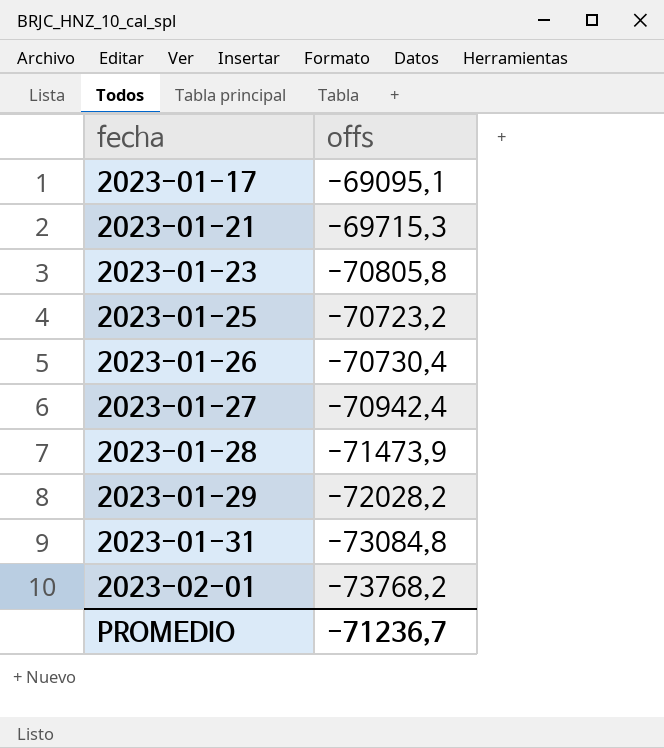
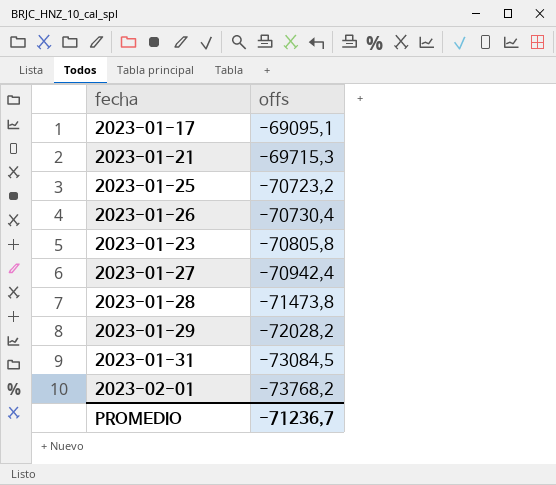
row order: fecha ascending -> offs descending
2023-01-28 | offs: -71473,9 -> -71473,8
2023-01-31 | offs: -73084,8 -> -73084,5

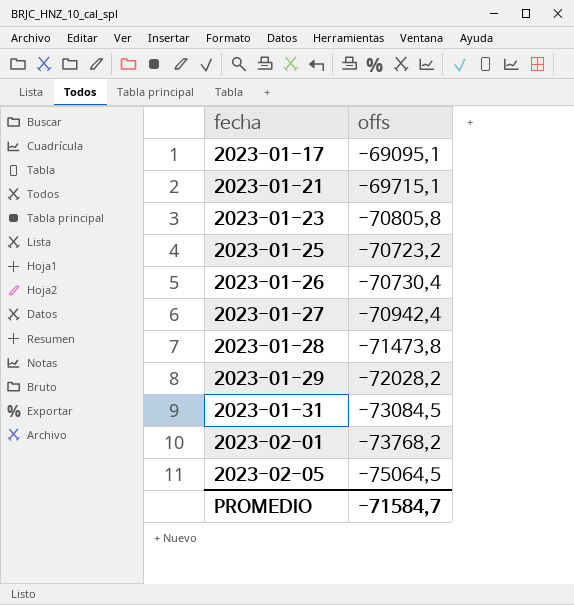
row order: offs descending -> fecha ascending
2023-01-21 | offs: -69715,3 -> -69715,1
row 2023-02-05: none -> -75064,5
PROMEDIO | offs: -71236,7 -> -71584,7

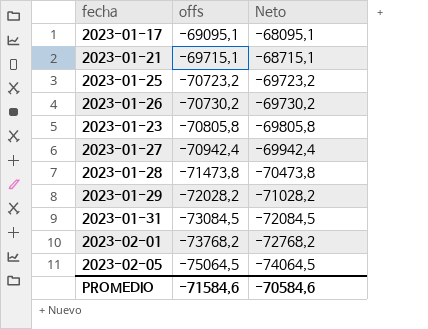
row order: fecha ascending -> offs descending
column Neto | formula: none -> [offs] + 1000
2023-01-26 | offs: -70730,4 -> -70730,2
PROMEDIO | offs: -71584,7 -> -71584,6

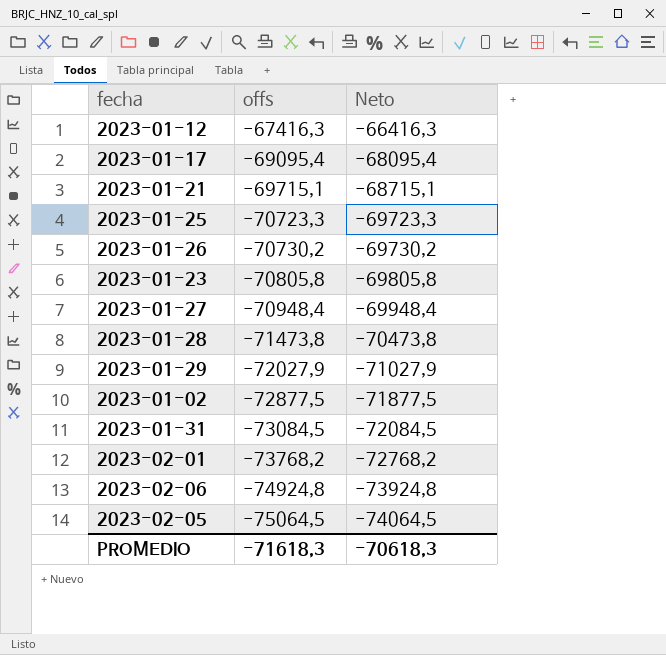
row 2023-01-12: none -> -67416,3 | -66416,3
2023-01-17 | offs: -69095,1 -> -69095,4
2023-01-17 | Neto: -68095,1 -> -68095,4
2023-01-25 | offs: -70723,2 -> -70723,3
2023-01-25 | Neto: -69723,2 -> -69723,3
2023-01-27 | offs: -70942,4 -> -70948,4
2023-01-27 | Neto: -69942,4 -> -69948,4
2023-01-29 | offs: -72028,2 -> -72027,9
2023-01-29 | Neto: -71028,2 -> -71027,9
row 2023-01-02: none -> -72877,5 | -71877,5
row 2023-02-06: none -> -74924,8 | -73924,8
PROMEDIO | offs: -71584,6 -> -71618,3
PROMEDIO | Neto: -70584,6 -> -70618,3

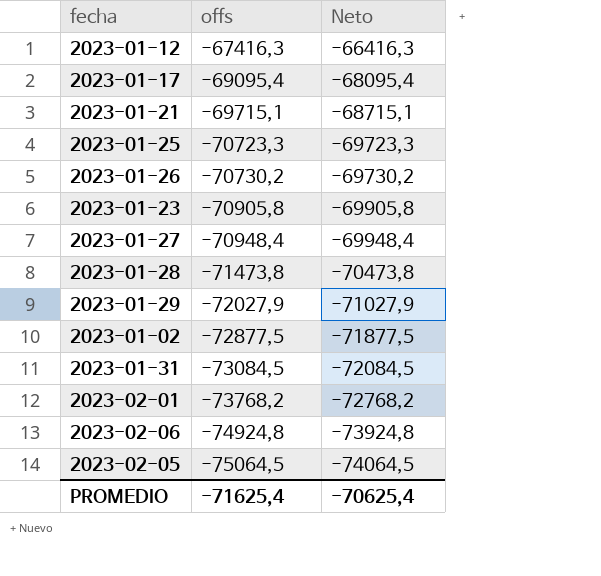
2023-01-23 | offs: -70805,8 -> -70905,8
2023-01-23 | Neto: -69805,8 -> -69905,8
PROMEDIO | offs: -71618,3 -> -71625,4
PROMEDIO | Neto: -70618,3 -> -70625,4

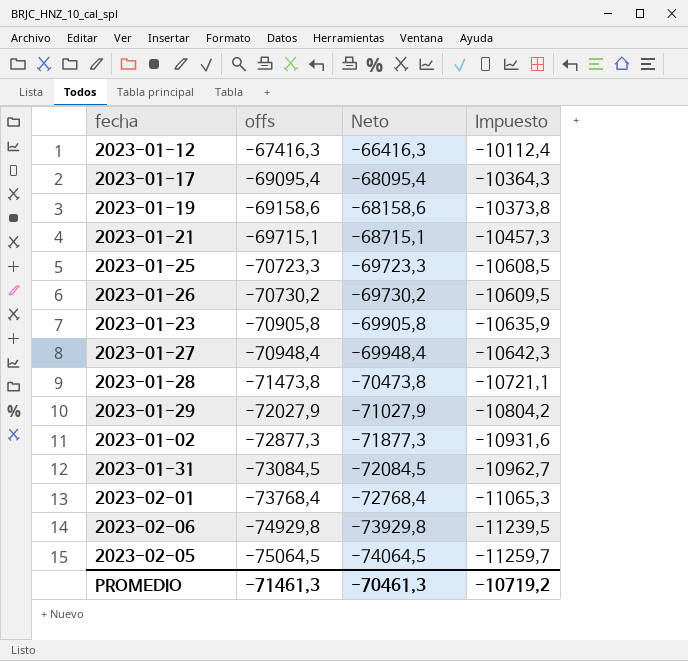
column Impuesto | formula: none -> [offs] * 0,15
row 2023-01-19: none -> -69158,6 | -68158,6 | -10373,8
2023-01-02 | offs: -72877,5 -> -72877,3
2023-01-02 | Neto: -71877,5 -> -71877,3
2023-02-01 | offs: -73768,2 -> -73768,4
2023-02-01 | Neto: -72768,2 -> -72768,4
2023-02-06 | offs: -74924,8 -> -74929,8
2023-02-06 | Neto: -73924,8 -> -73929,8
PROMEDIO | offs: -71625,4 -> -71461,3
PROMEDIO | Neto: -70625,4 -> -70461,3

